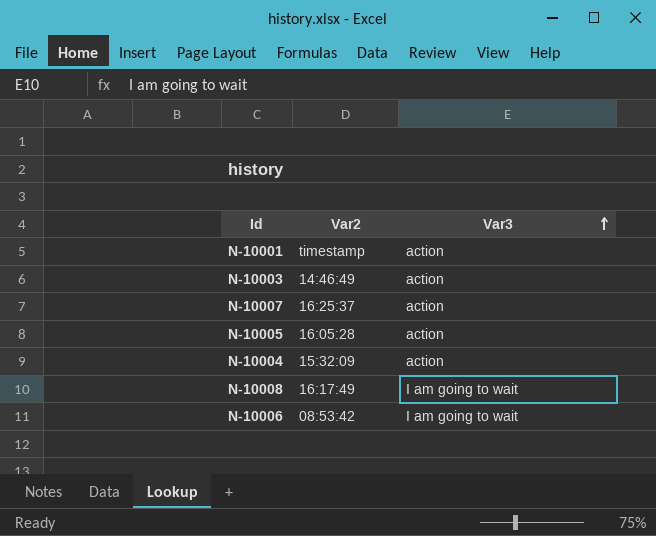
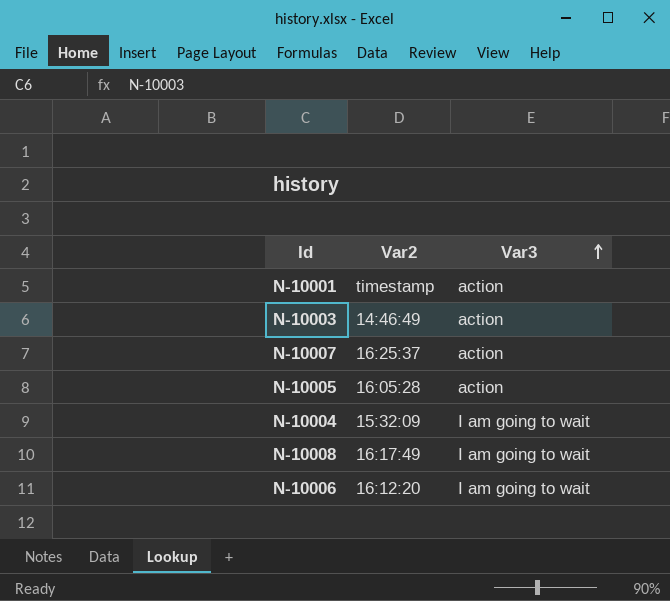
N-10004 | Var3: action -> I am going to wait
N-10006 | Var2: 08:53:42 -> 16:12:20

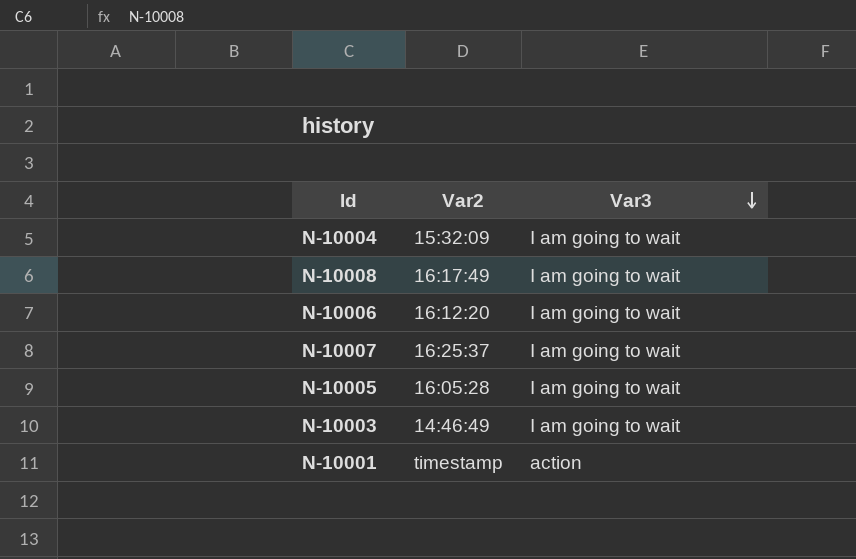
row order: Var3 ascending -> Var3 descending
N-10007 | Var3: action -> I am going to wait
N-10005 | Var3: action -> I am going to wait
N-10003 | Var3: action -> I am going to wait

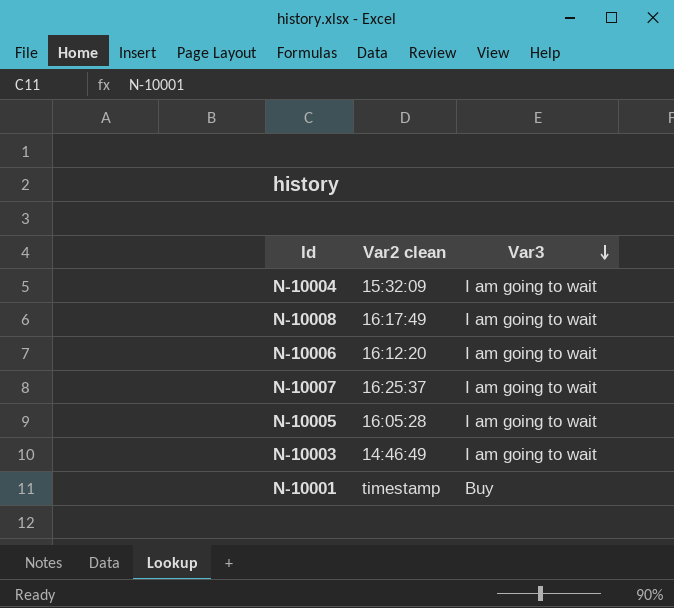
column name: Var2 -> Var2 clean
N-10001 | Var3: action -> Buy

